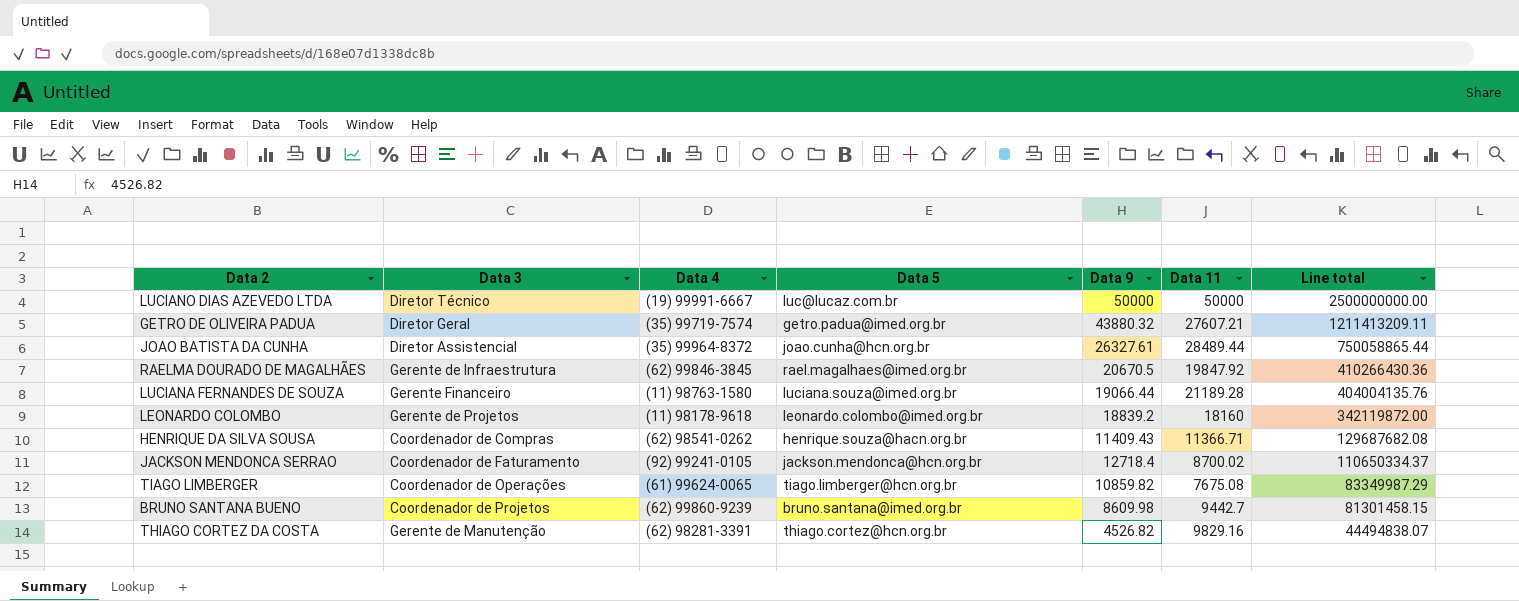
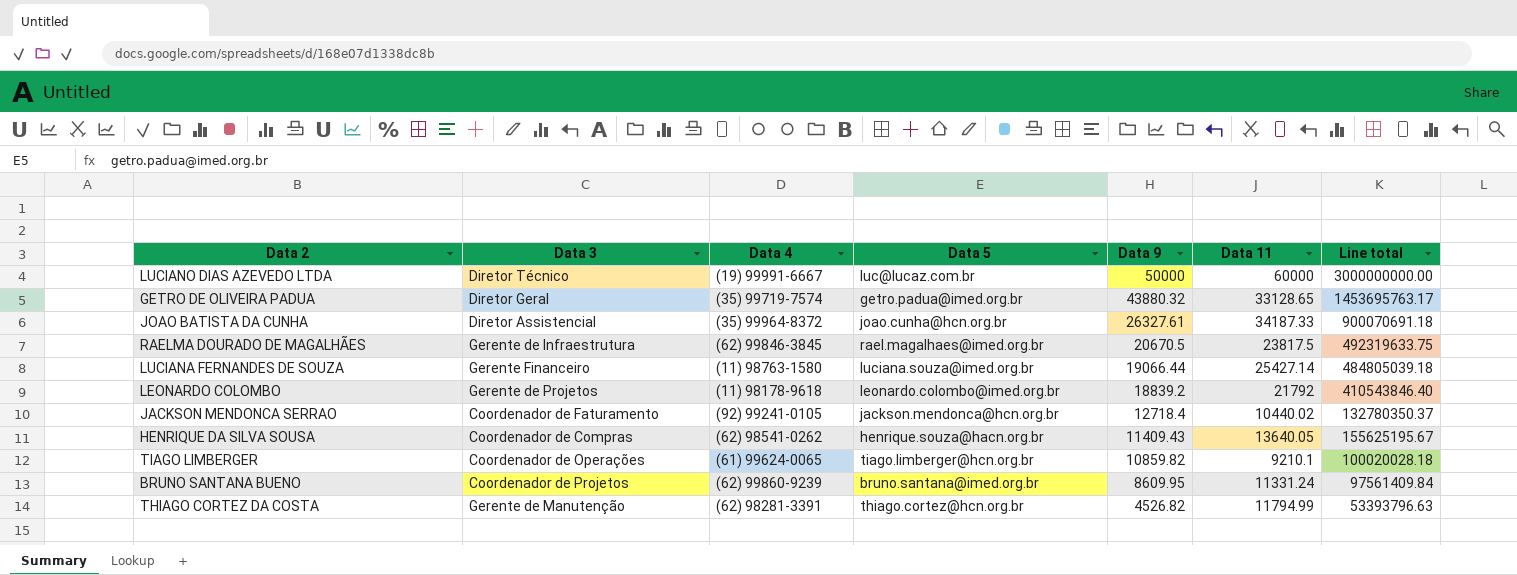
row order: Line total descending -> Data 9 descending
LUCIANO DIAS AZEVEDO LTDA | Data 11: 50000 -> 60000
LUCIANO DIAS AZEVEDO LTDA | Line total: 2500000000.00 -> 3000000000.00
GETRO DE OLIVEIRA PADUA | Data 11: 27607.21 -> 33128.65
GETRO DE OLIVEIRA PADUA | Line total: 1211413209.11 -> 1453695763.17
JOAO BATISTA DA CUNHA | Data 11: 28489.44 -> 34187.33
JOAO BATISTA DA CUNHA | Line total: 750058865.44 -> 900070691.18
RAELMA DOURADO DE MAGALHÃES | Data 11: 19847.92 -> 23817.5
RAELMA DOURADO DE MAGALHÃES | Line total: 410266430.36 -> 492319633.75
LUCIANA FERNANDES DE SOUZA | Data 11: 21189.28 -> 25427.14
LUCIANA FERNANDES DE SOUZA | Line total: 404004135.76 -> 484805039.18
LEONARDO COLOMBO | Data 11: 18160 -> 21792
LEONARDO COLOMBO | Line total: 342119872.00 -> 410543846.40
JACKSON MENDONCA SERRAO | Data 11: 8700.02 -> 10440.02
JACKSON MENDONCA SERRAO | Line total: 110650334.37 -> 132780350.37
HENRIQUE DA SILVA SOUSA | Data 11: 11366.71 -> 13640.05
HENRIQUE DA SILVA SOUSA | Line total: 129687682.08 -> 155625195.67
TIAGO LIMBERGER | Data 11: 7675.08 -> 9210.1
TIAGO LIMBERGER | Line total: 83349987.29 -> 100020028.18
BRUNO SANTANA BUENO | Data 9: 8609.98 -> 8609.95
BRUNO SANTANA BUENO | Data 11: 9442.7 -> 11331.24
BRUNO SANTANA BUENO | Line total: 81301458.15 -> 97561409.84
THIAGO CORTEZ DA COSTA | Data 11: 9829.16 -> 11794.99
THIAGO CORTEZ DA COSTA | Line total: 44494838.07 -> 53393796.63

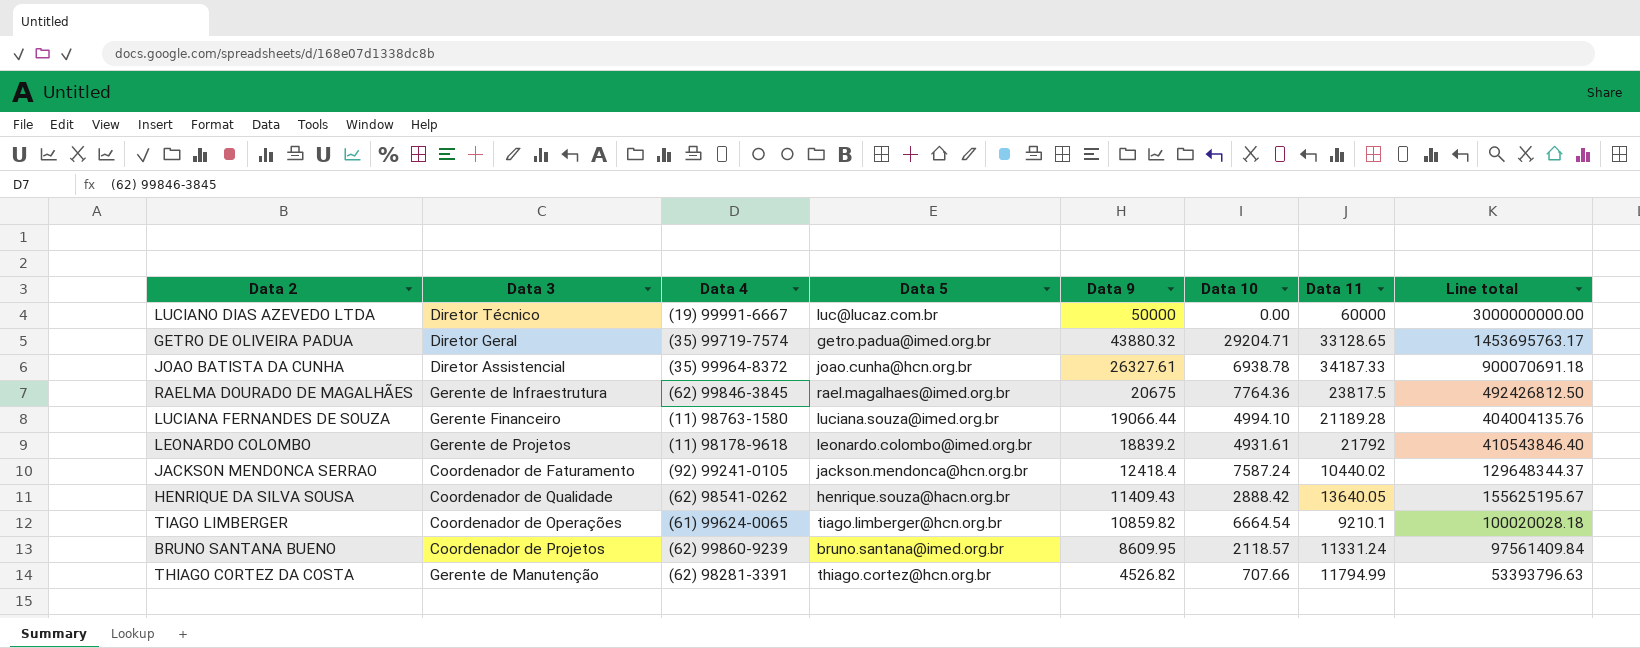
column Data 10 | position: none -> 6
RAELMA DOURADO DE MAGALHÃES | Data 9: 20670.5 -> 20675
RAELMA DOURADO DE MAGALHÃES | Line total: 492319633.75 -> 492426812.50
LUCIANA FERNANDES DE SOUZA | Data 11: 25427.14 -> 21189.28
LUCIANA FERNANDES DE SOUZA | Line total: 484805039.18 -> 404004135.76
JACKSON MENDONCA SERRAO | Data 9: 12718.4 -> 12418.4
JACKSON MENDONCA SERRAO | Line total: 132780350.37 -> 129648344.37
HENRIQUE DA SILVA SOUSA | Data 3: Coordenador de Compras -> Coordenador de Qualidade

